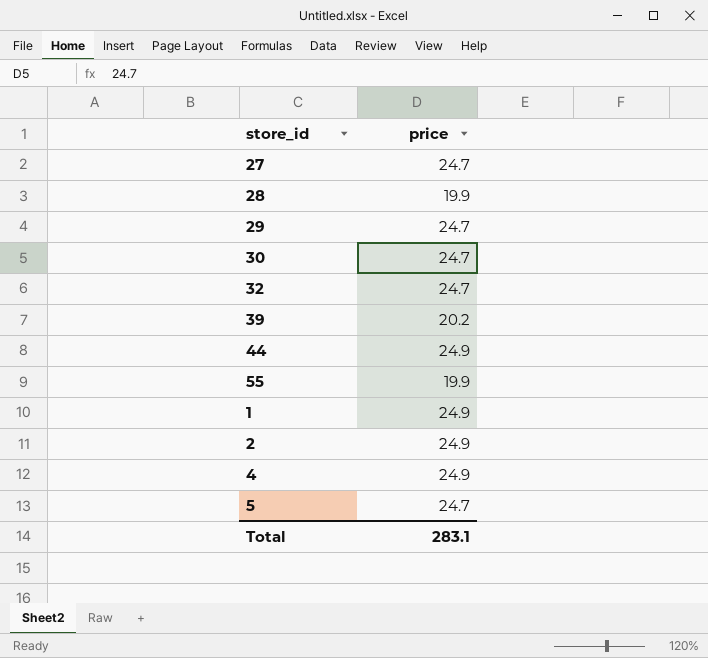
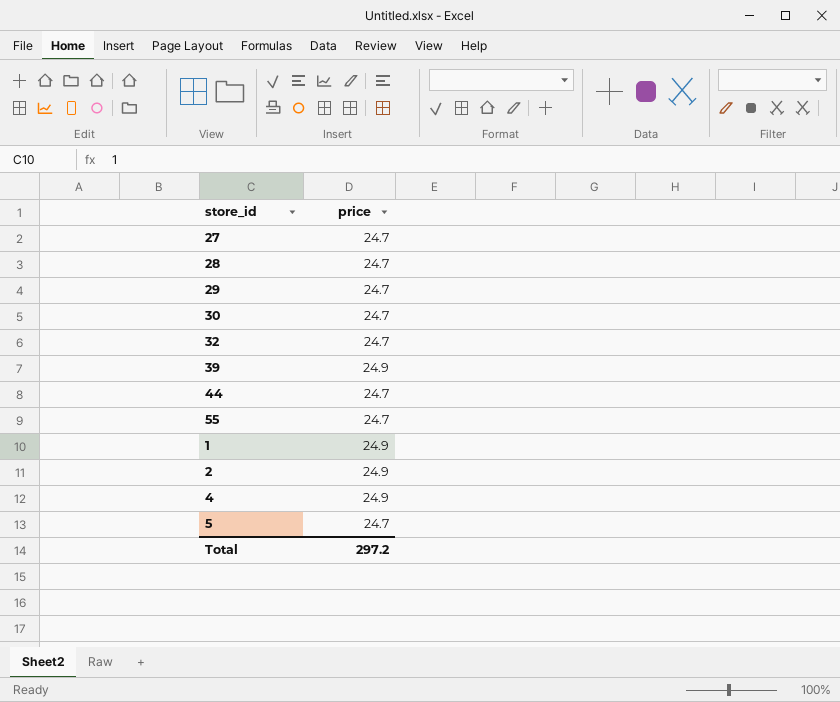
28 | price: 19.9 -> 24.7
39 | price: 20.2 -> 24.9
44 | price: 24.9 -> 24.7
55 | price: 19.9 -> 24.7
Total | price: 283.1 -> 297.2

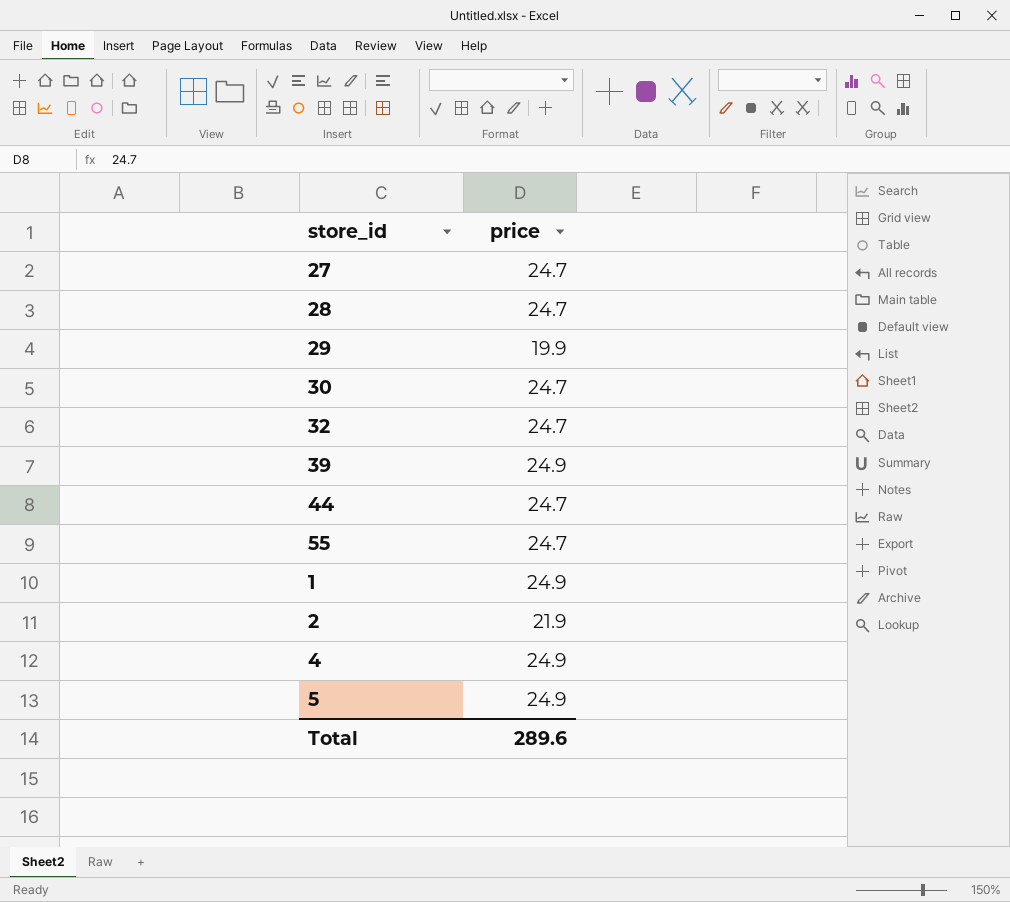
29 | price: 24.7 -> 19.9
2 | price: 24.9 -> 21.9
5 | price: 24.7 -> 24.9
Total | price: 297.2 -> 289.6

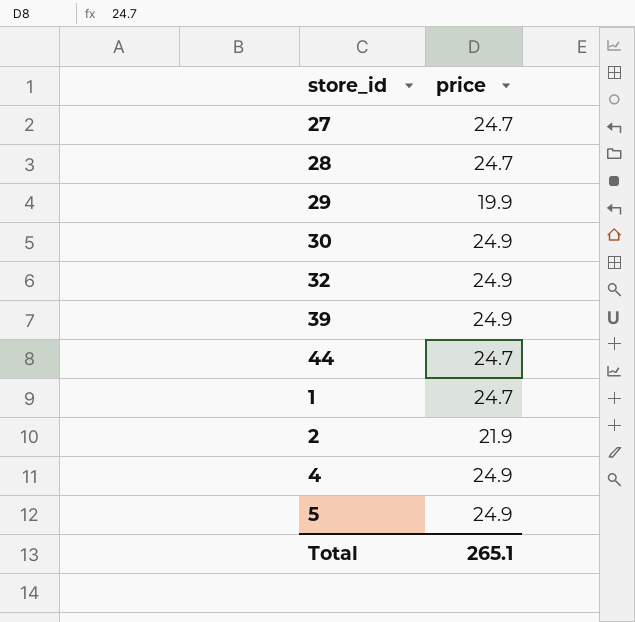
row 55: 24.7 -> none
30 | price: 24.7 -> 24.9
32 | price: 24.7 -> 24.9
1 | price: 24.9 -> 24.7
Total | price: 289.6 -> 265.1

